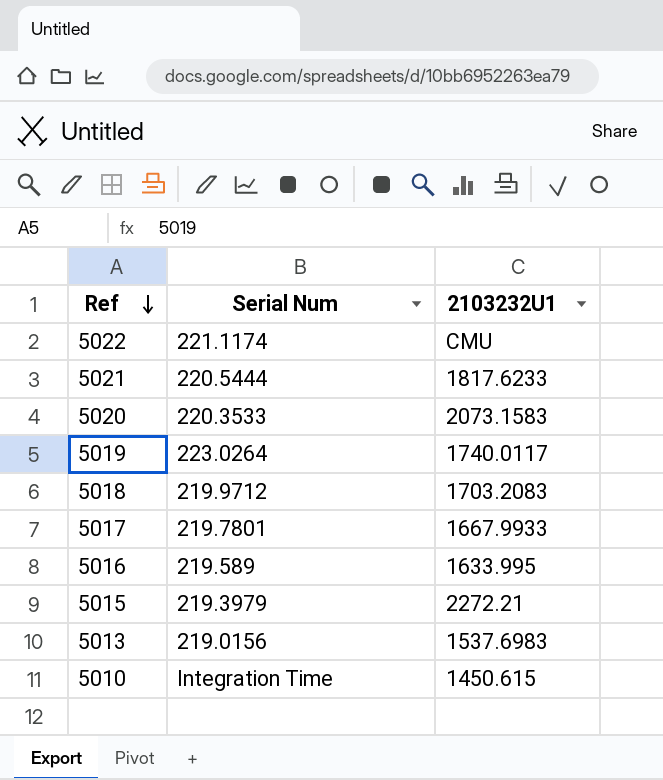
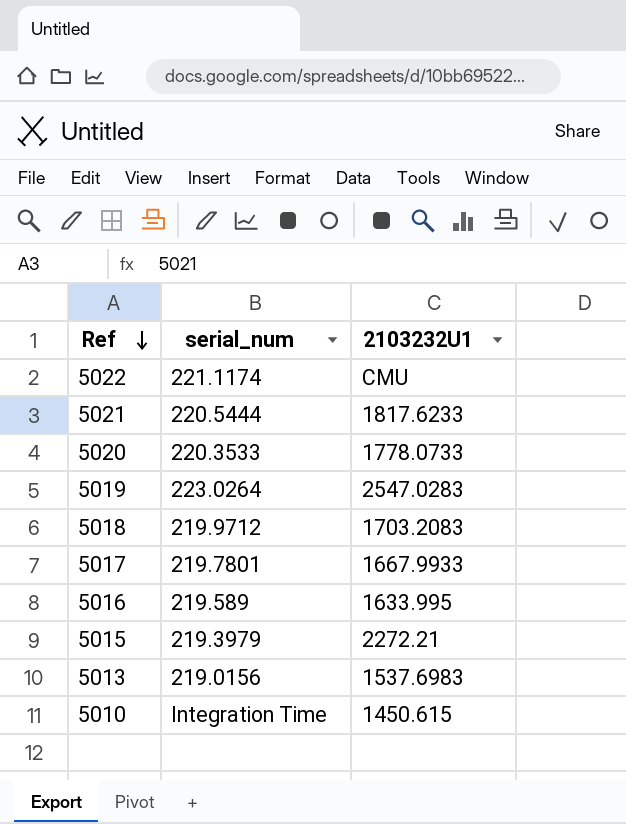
column name: Serial Num -> serial_num
5020 | 2103232U1: 2073.1583 -> 1778.0733
5019 | 2103232U1: 1740.0117 -> 2547.0283

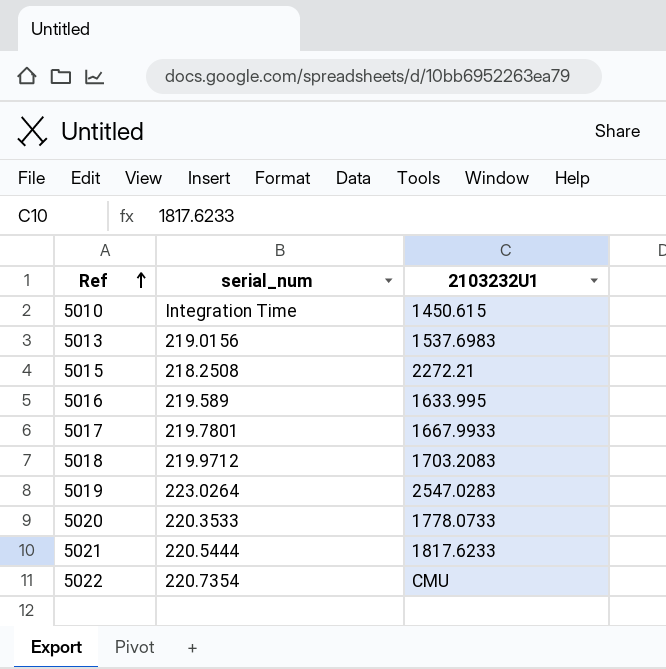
row order: Ref descending -> Ref ascending
5015 | serial_num: 219.3979 -> 218.2508
5022 | serial_num: 221.1174 -> 220.7354

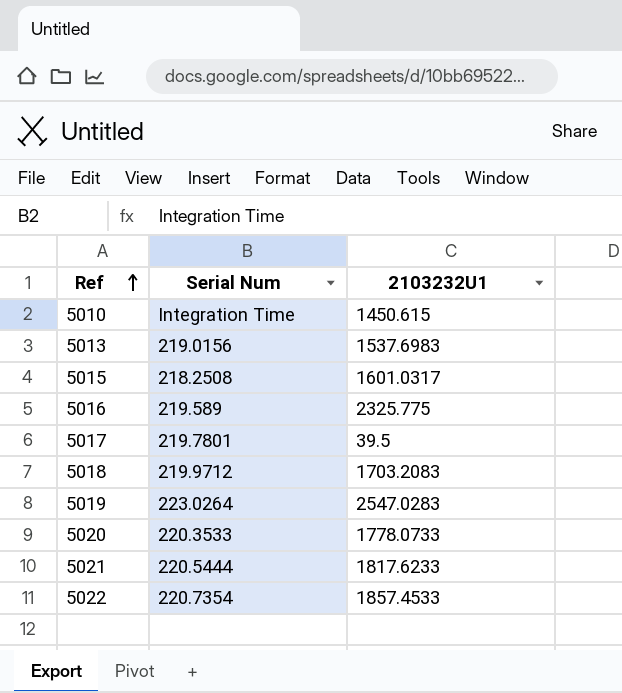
column name: serial_num -> Serial Num
5015 | 2103232U1: 2272.21 -> 1601.0317
5016 | 2103232U1: 1633.995 -> 2325.775
5017 | 2103232U1: 1667.9933 -> 39.5
5022 | 2103232U1: CMU -> 1857.4533

